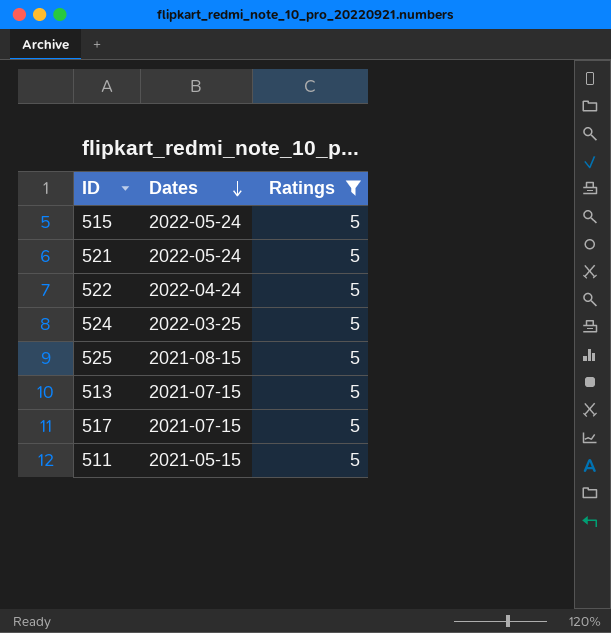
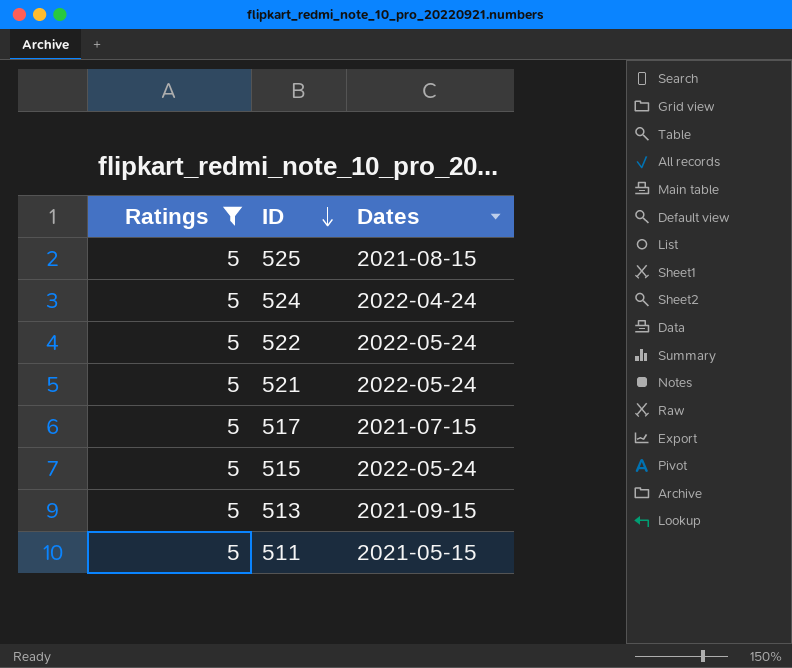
row order: Dates descending -> ID descending
column Ratings | position: 3 -> 1
524 | Dates: 2022-03-25 -> 2022-04-24
522 | Dates: 2022-04-24 -> 2022-05-24
513 | Dates: 2021-07-15 -> 2021-09-15

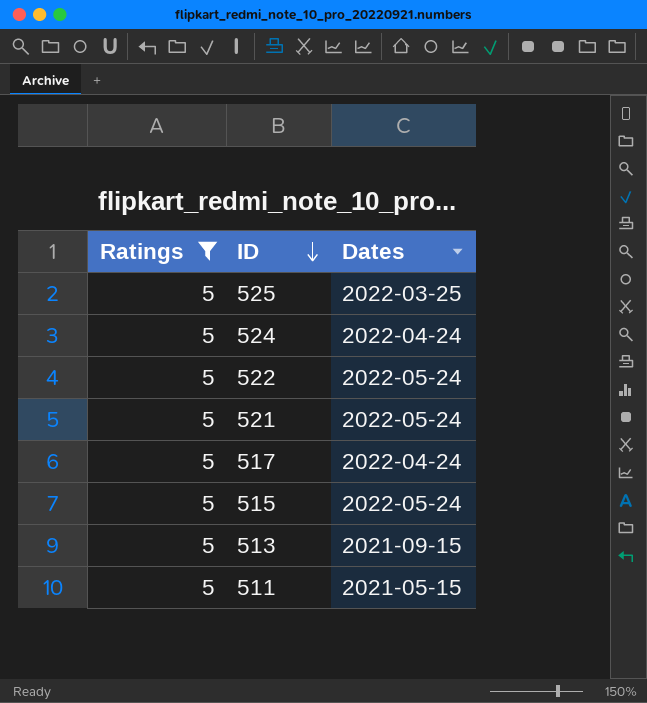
525 | Dates: 2021-08-15 -> 2022-03-25
517 | Dates: 2021-07-15 -> 2022-04-24

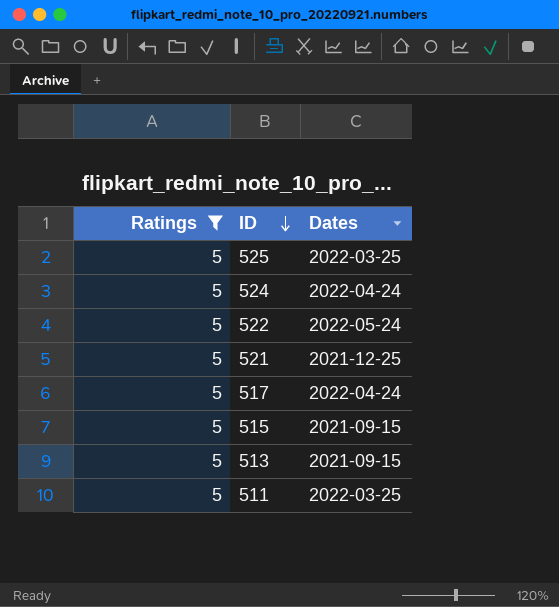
521 | Dates: 2022-05-24 -> 2021-12-25
515 | Dates: 2022-05-24 -> 2021-09-15
511 | Dates: 2021-05-15 -> 2022-03-25

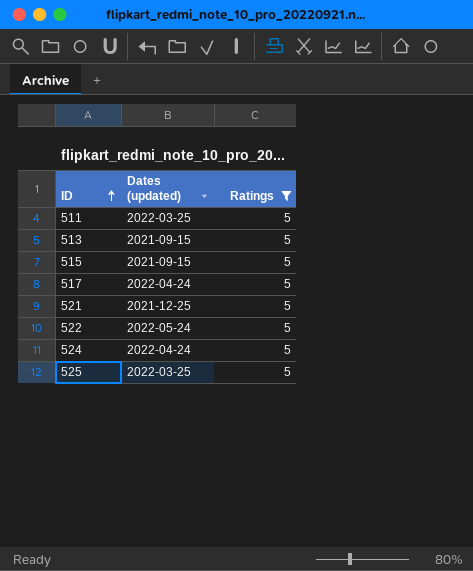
row order: ID descending -> ID ascending
column name: Dates -> Dates (updated)
column Ratings | position: 1 -> 3

